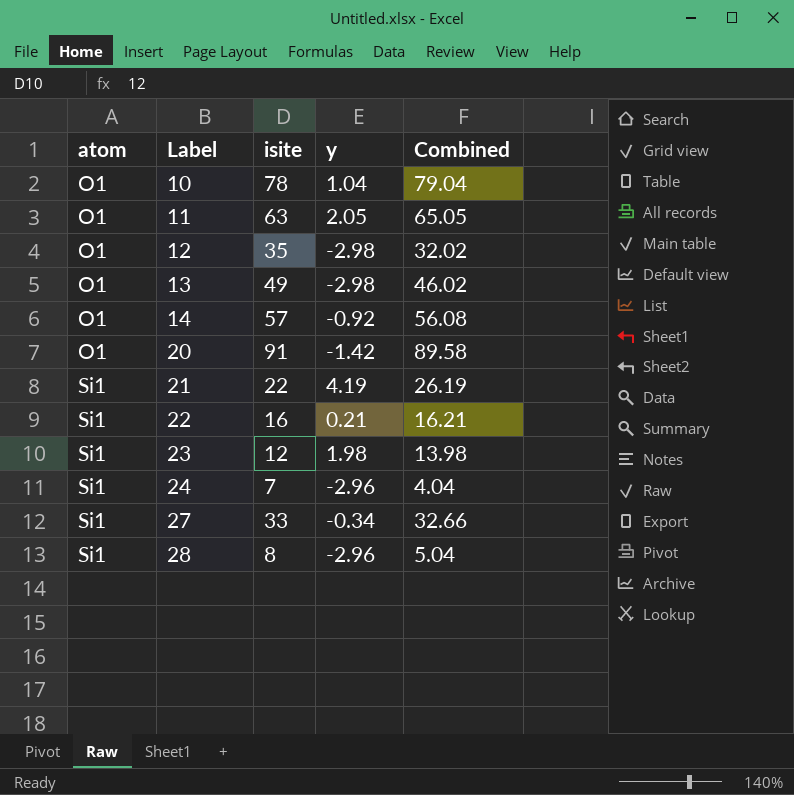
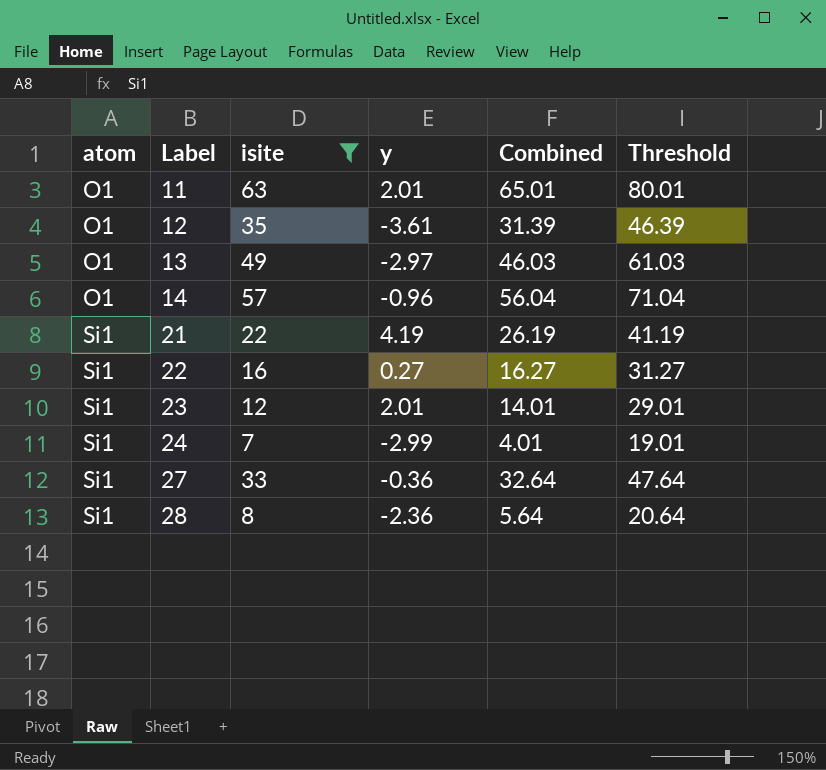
filter: none -> isite <= 63
column Threshold | formula: none -> [Combined] + 15
11 | y: 2.05 -> 2.01
11 | Combined: 65.05 -> 65.01
12 | y: -2.98 -> -3.61
12 | Combined: 32.02 -> 31.39
13 | y: -2.98 -> -2.97
13 | Combined: 46.02 -> 46.03
14 | y: -0.92 -> -0.96
14 | Combined: 56.08 -> 56.04
22 | y: 0.21 -> 0.27
22 | Combined: 16.21 -> 16.27
23 | y: 1.98 -> 2.01
23 | Combined: 13.98 -> 14.01
24 | y: -2.96 -> -2.99
24 | Combined: 4.04 -> 4.01
27 | y: -0.34 -> -0.36
27 | Combined: 32.66 -> 32.64
28 | y: -2.96 -> -2.36
28 | Combined: 5.04 -> 5.64

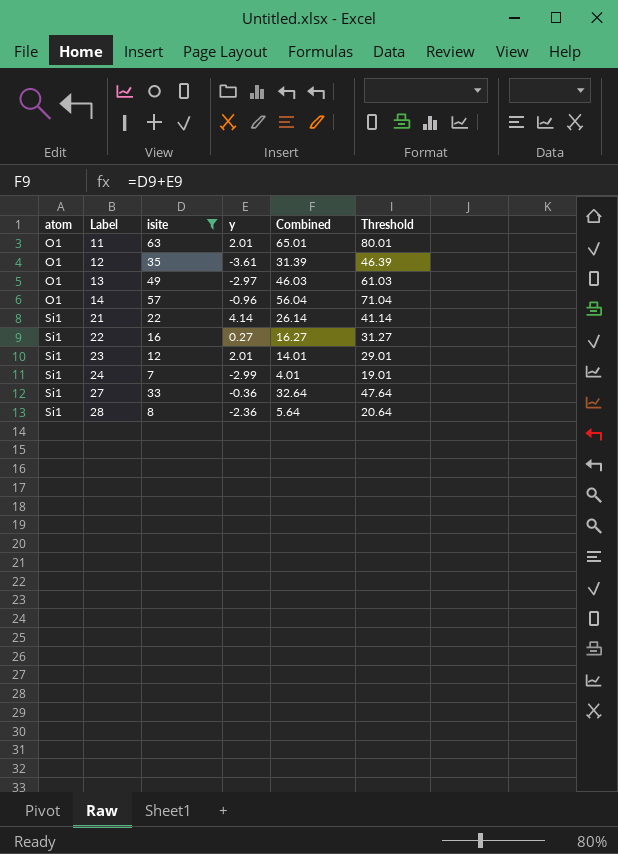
21 | y: 4.19 -> 4.14
21 | Combined: 26.19 -> 26.14
21 | Threshold: 41.19 -> 41.14

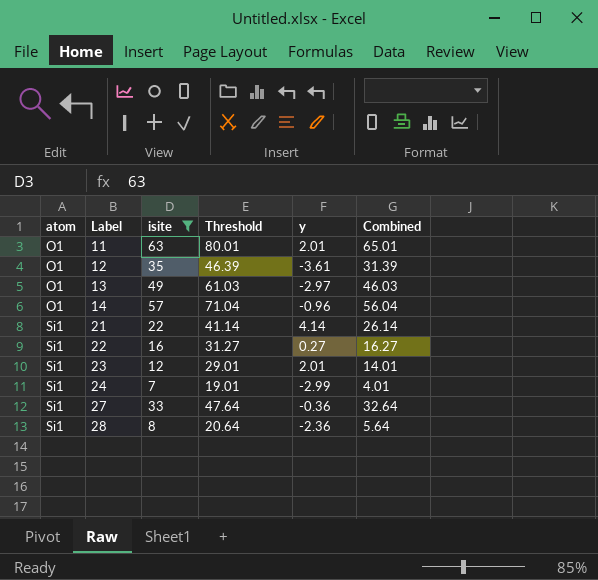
column Threshold | position: 6 -> 4

